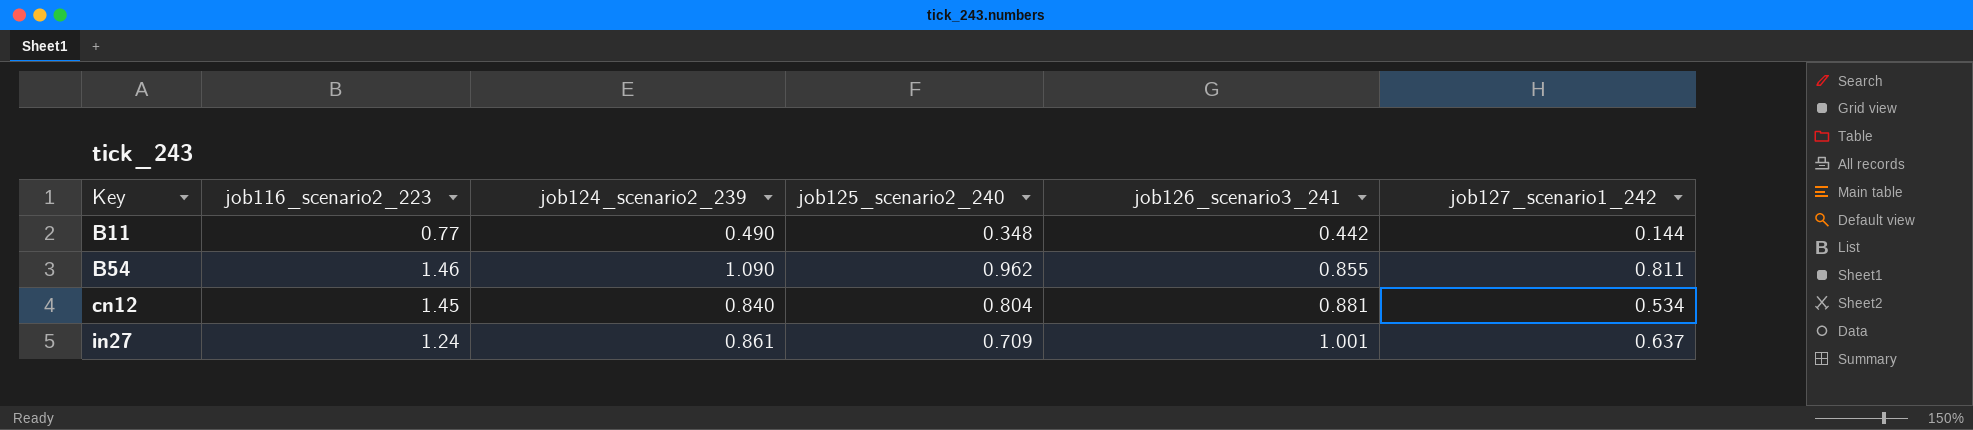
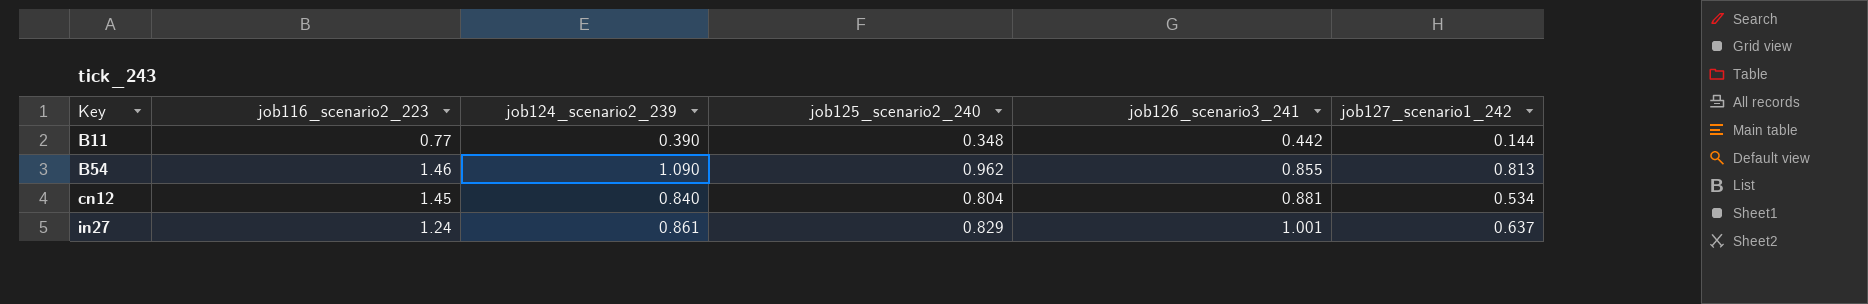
B11 | job124_scenario2_239: 0.490 -> 0.390
B54 | job127_scenario1_242: 0.811 -> 0.813
in27 | job125_scenario2_240: 0.709 -> 0.829

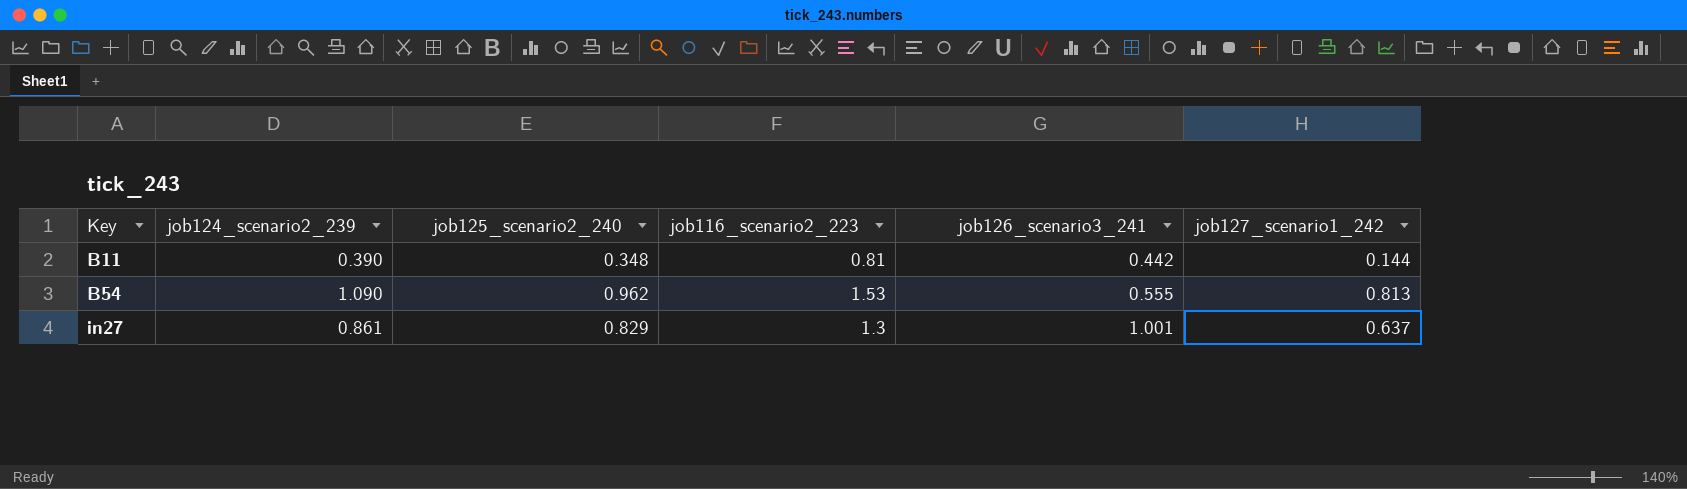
column job116_scenario2_223 | position: 2 -> 4
row cn12: 1.45 | 0.840 | 0.804 | 0.881 | 0.534 -> none
B11 | job116_scenario2_223: 0.77 -> 0.81
B54 | job116_scenario2_223: 1.46 -> 1.53
B54 | job126_scenario3_241: 0.855 -> 0.555
in27 | job116_scenario2_223: 1.24 -> 1.3

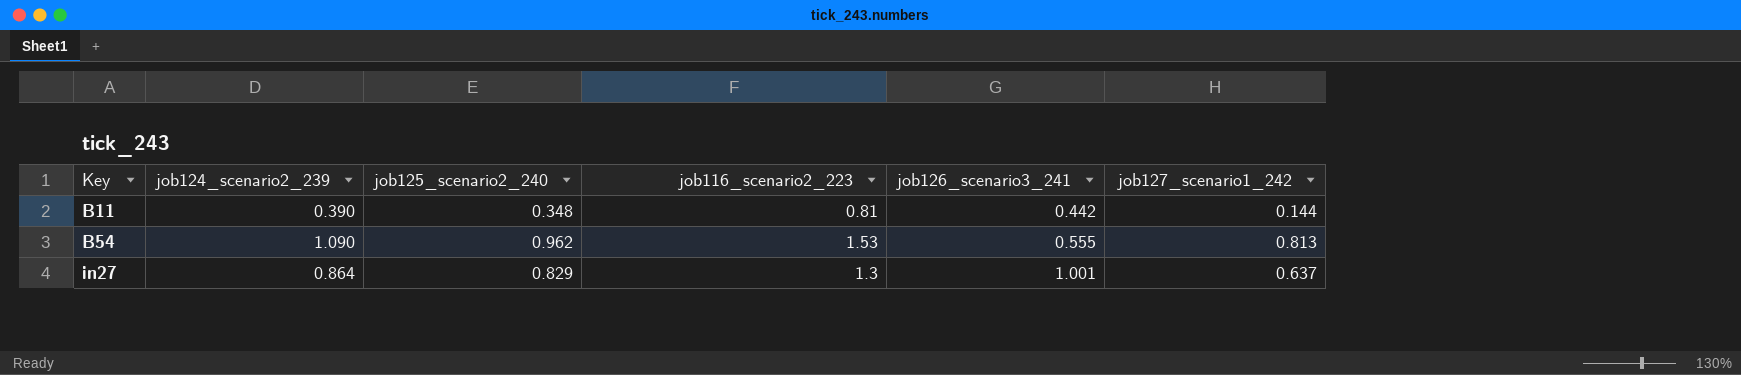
in27 | job124_scenario2_239: 0.861 -> 0.864

